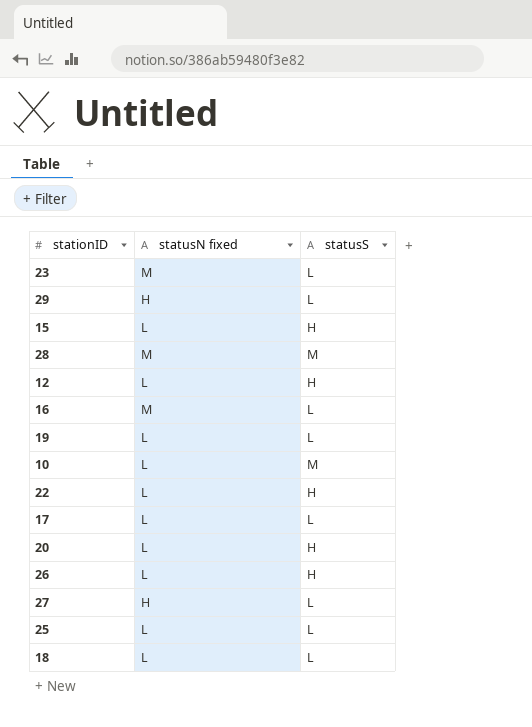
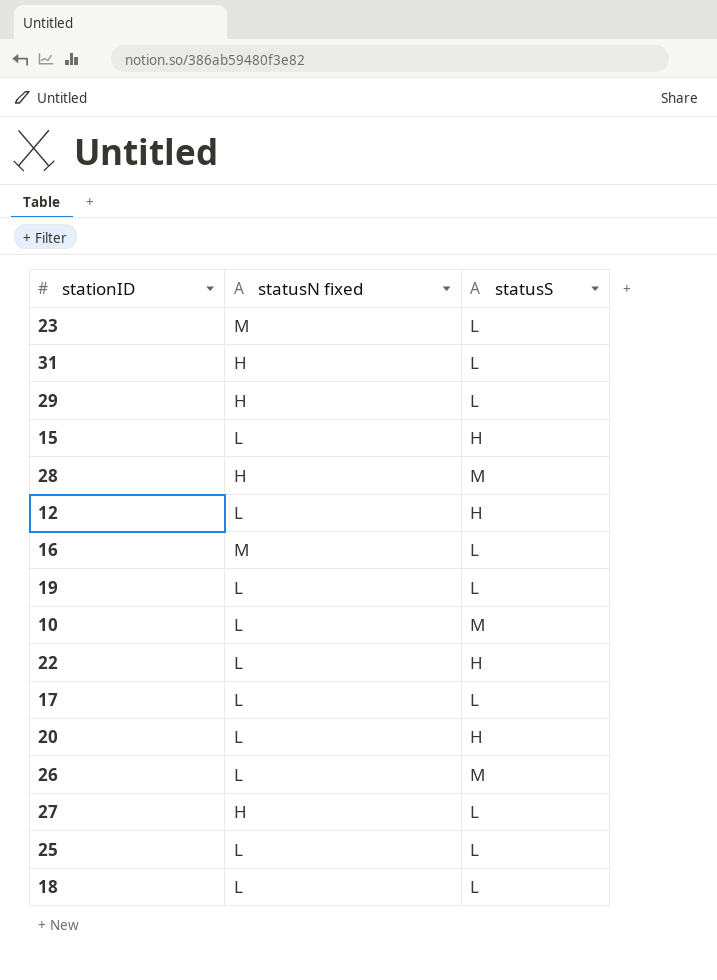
row 31: none -> H | L
28 | statusN fixed: M -> H
26 | statusS: H -> M

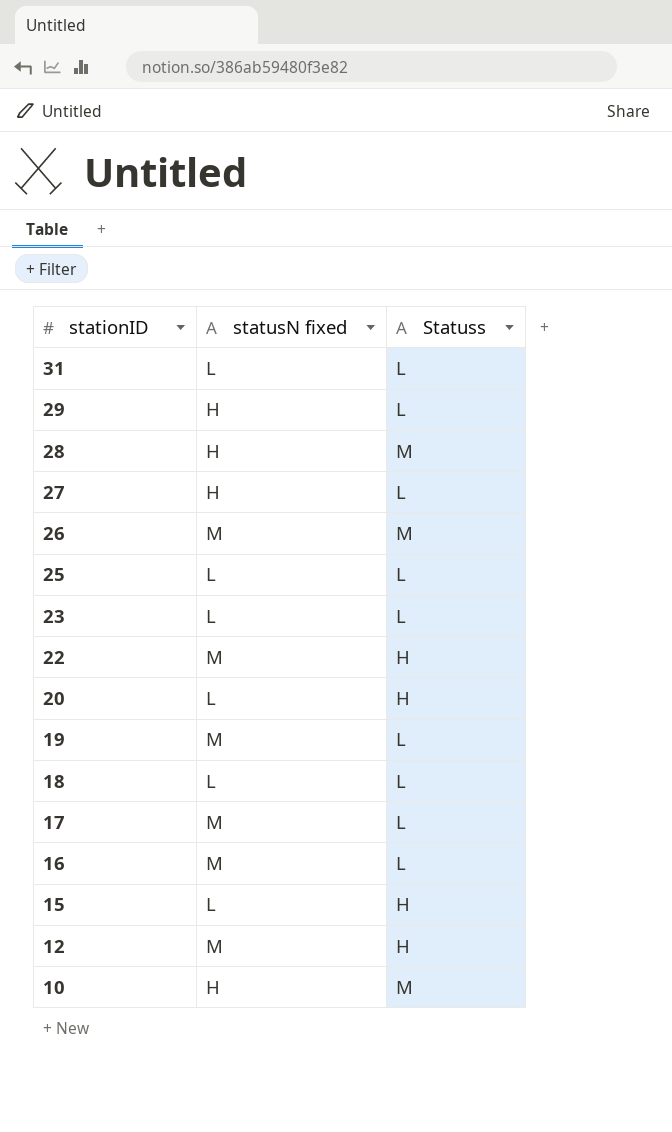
row order: none -> stationID descending
column name: statusS -> Statuss
31 | statusN fixed: H -> L
26 | statusN fixed: L -> M
23 | statusN fixed: M -> L
22 | statusN fixed: L -> M
19 | statusN fixed: L -> M
17 | statusN fixed: L -> M
12 | statusN fixed: L -> M
10 | statusN fixed: L -> H

